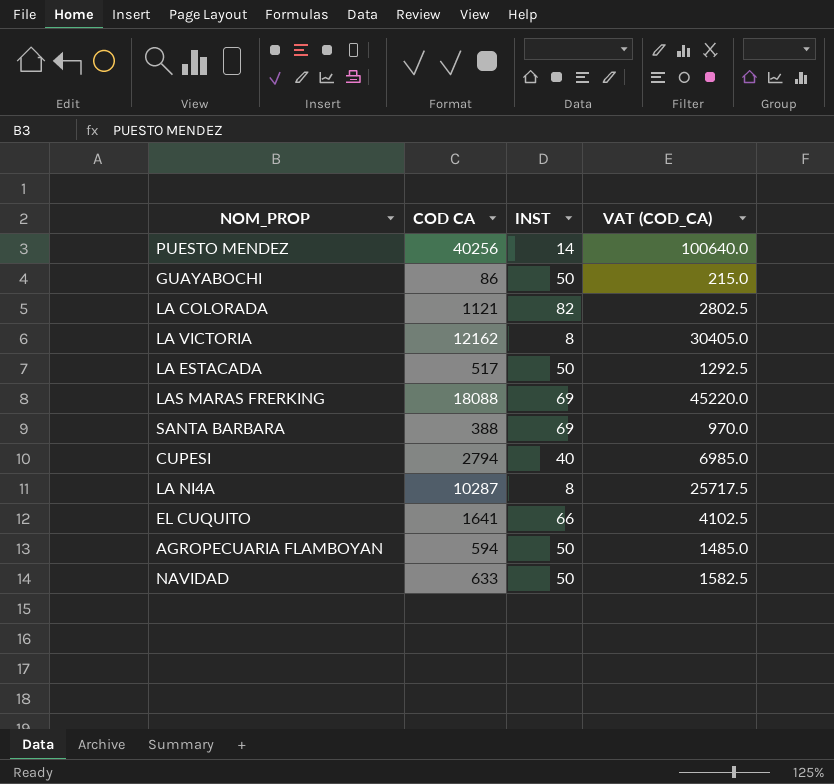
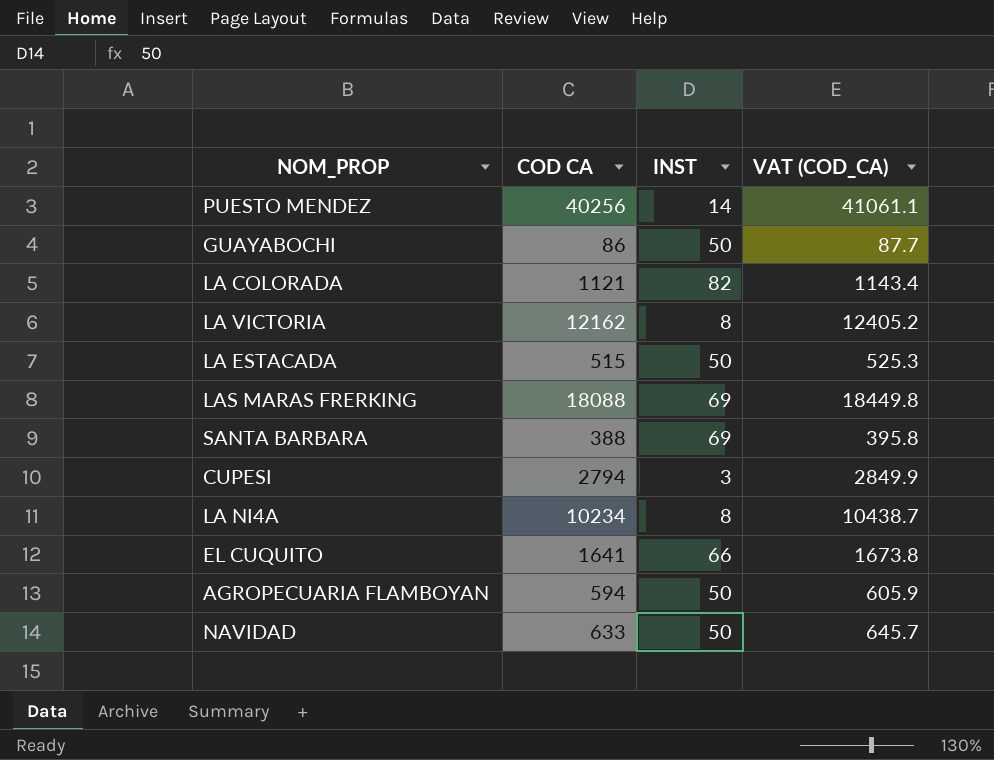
column VAT (COD_CA) | formula: [COD CA] * 2.5 -> [COD CA] * 1.02
LA ESTACADA | COD CA: 517 -> 515
CUPESI | INST: 40 -> 3
LA NI4A | COD CA: 10287 -> 10234

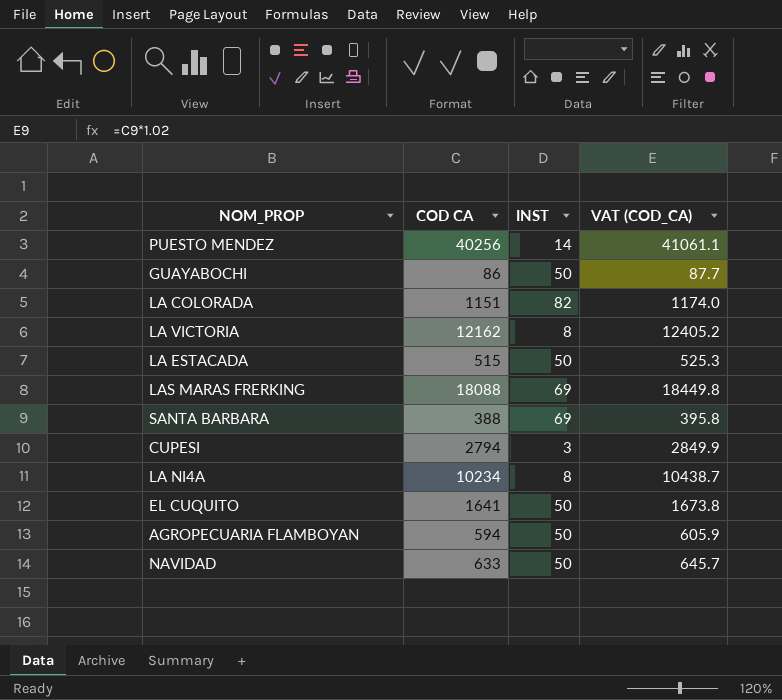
LA COLORADA | COD CA: 1121 -> 1151
LA COLORADA | VAT (COD_CA): 1143.4 -> 1174.0
EL CUQUITO | INST: 66 -> 50

